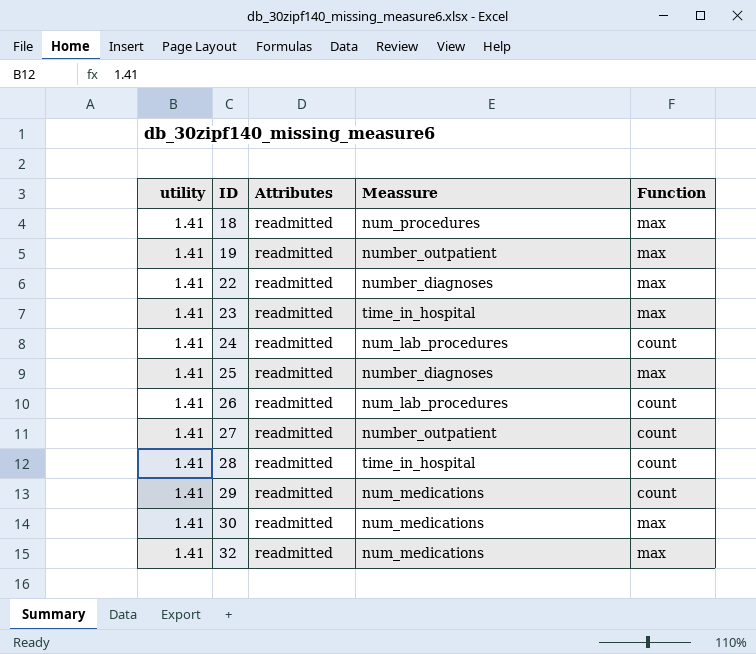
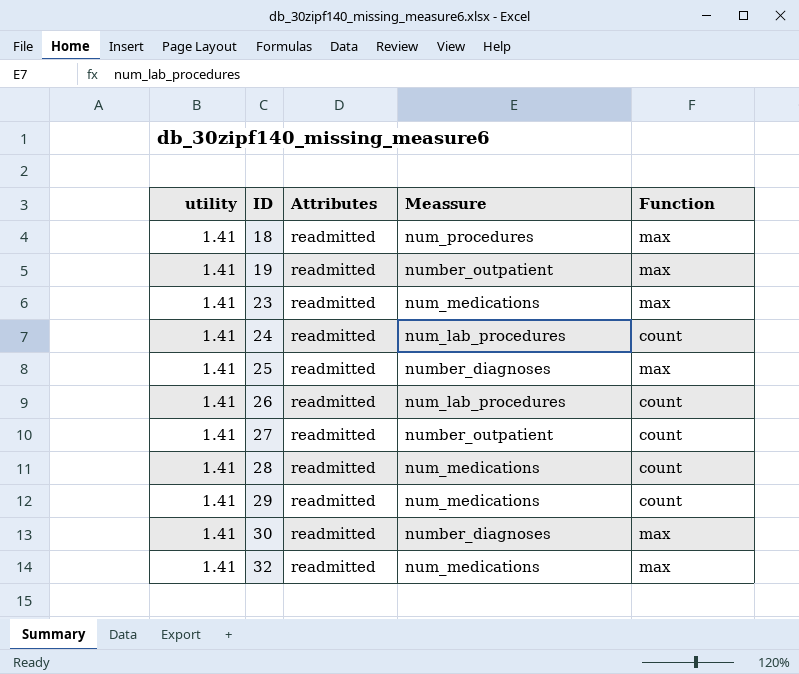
row 22: 1.41 | readmitted | number_diagnoses | max -> none
23 | Meassure: time_in_hospital -> num_medications
28 | Meassure: time_in_hospital -> num_medications
30 | Meassure: num_medications -> number_diagnoses

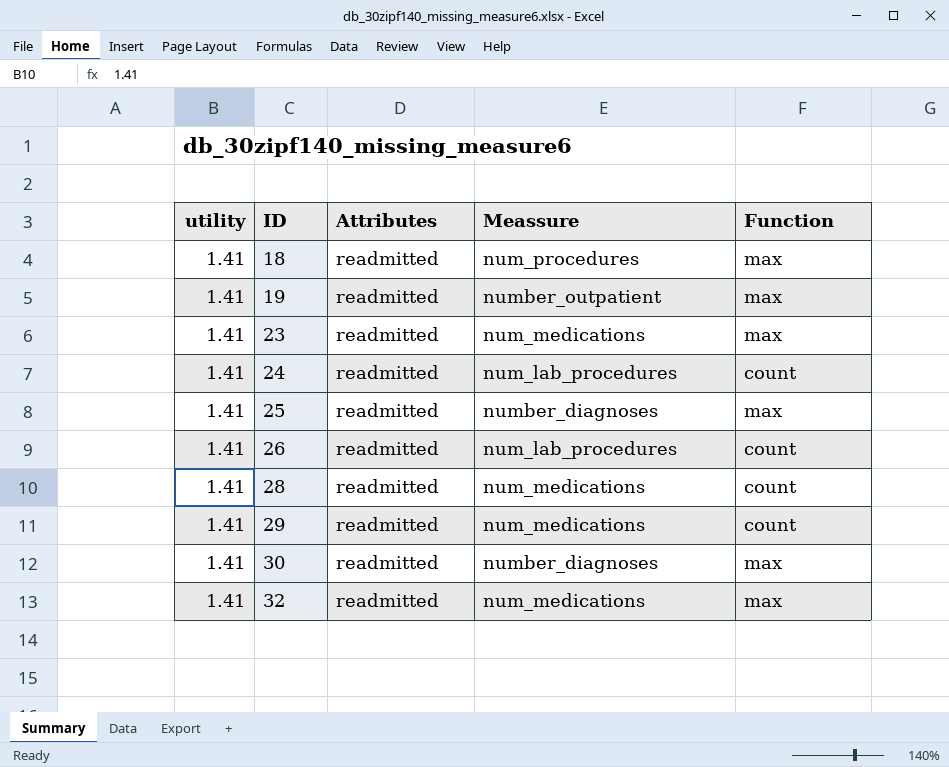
row 27: 1.41 | readmitted | number_outpatient | count -> none

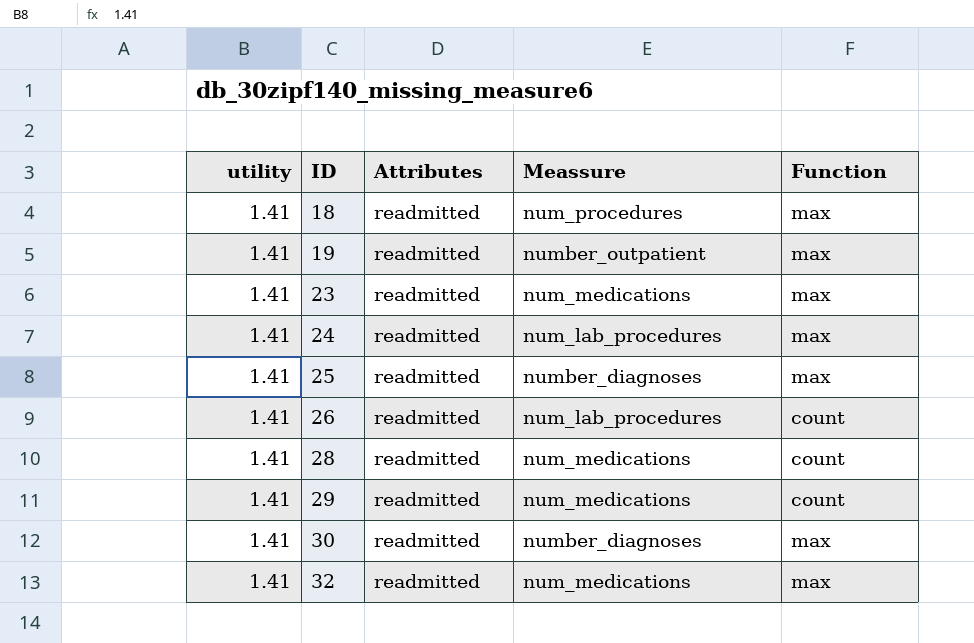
24 | Function: count -> max

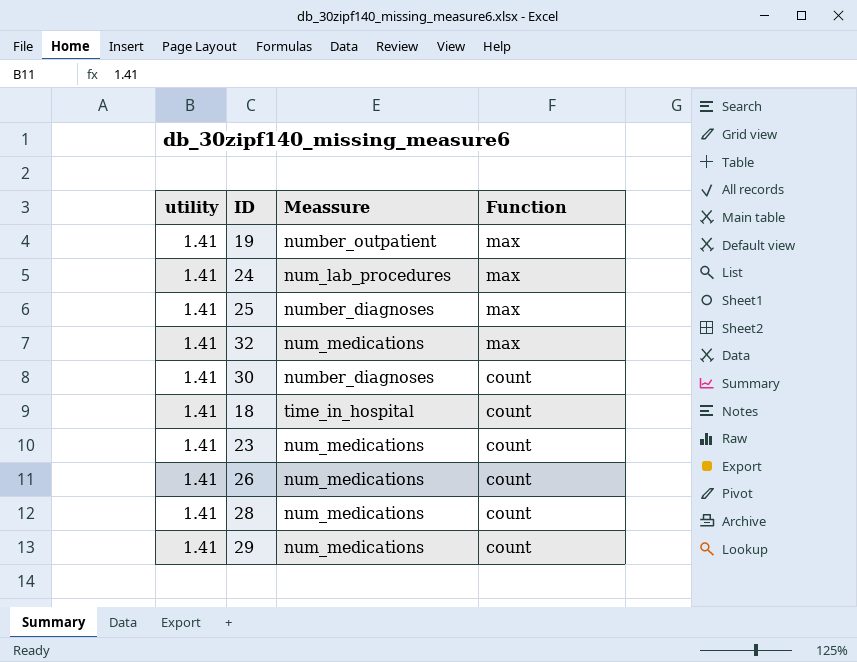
row order: ID ascending -> Function descending
column Attributes | position: 3 -> none
30 | Function: max -> count
18 | Meassure: num_procedures -> time_in_hospital
18 | Function: max -> count
23 | Function: max -> count
26 | Meassure: num_lab_procedures -> num_medications

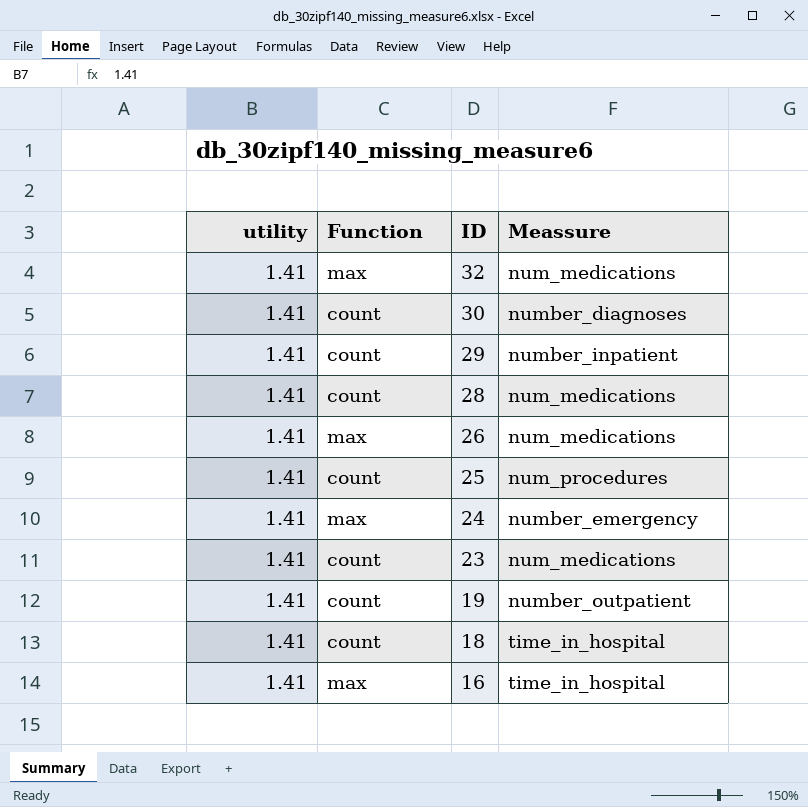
row order: Function descending -> ID descending
column Function | position: 4 -> 2
29 | Meassure: num_medications -> number_inpatient
26 | Function: count -> max
25 | Function: max -> count
25 | Meassure: number_diagnoses -> num_procedures
24 | Meassure: num_lab_procedures -> number_emergency
19 | Function: max -> count
row 16: none -> 1.41 | max | time_in_hospital

